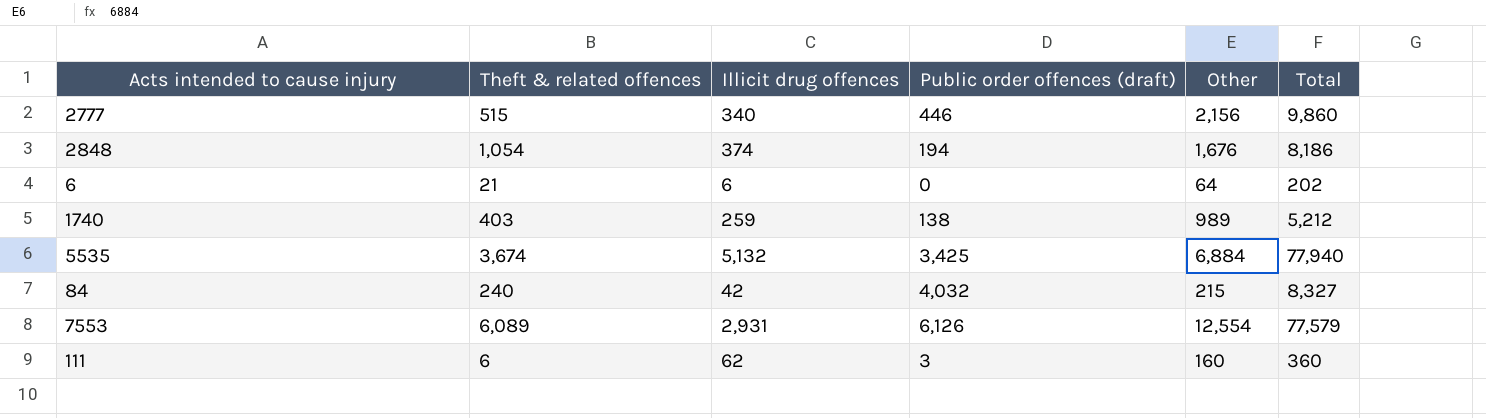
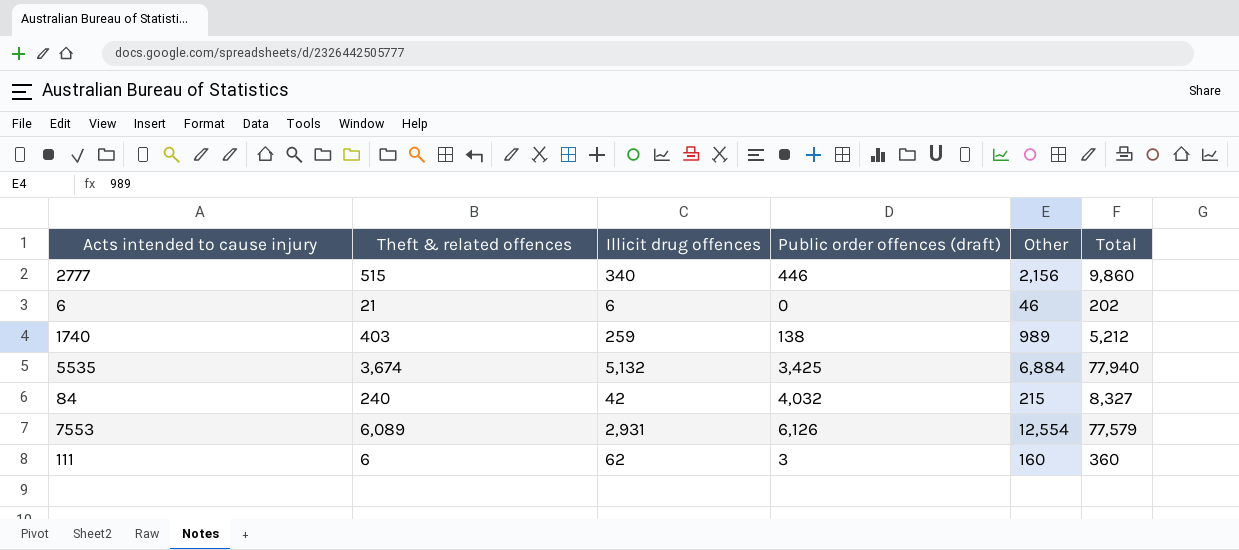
row 2848: 1,054 | 374 | 194 | 1,676 | 8,186 -> none
6 | Other: 64 -> 46

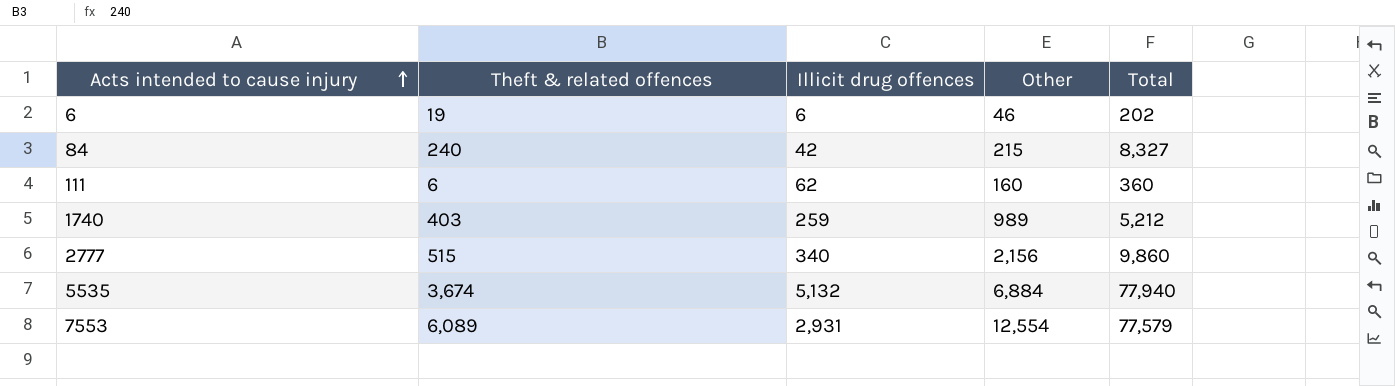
row order: none -> Acts intended to cause injury ascending
column Public order offences (draft) | position: 4 -> none
6 | Theft & related offences: 21 -> 19

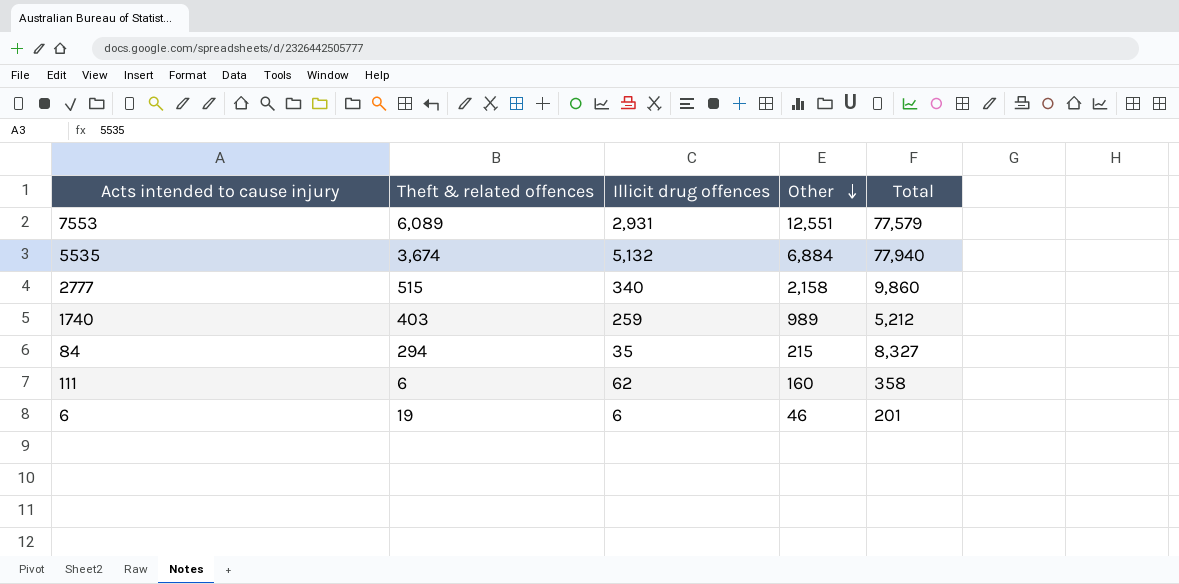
row order: Acts intended to cause injury ascending -> Other descending
7553 | Other: 12,554 -> 12,551
2777 | Other: 2,156 -> 2,158
84 | Theft & related offences: 240 -> 294
84 | Illicit drug offences: 42 -> 35
111 | Total: 360 -> 358
6 | Total: 202 -> 201

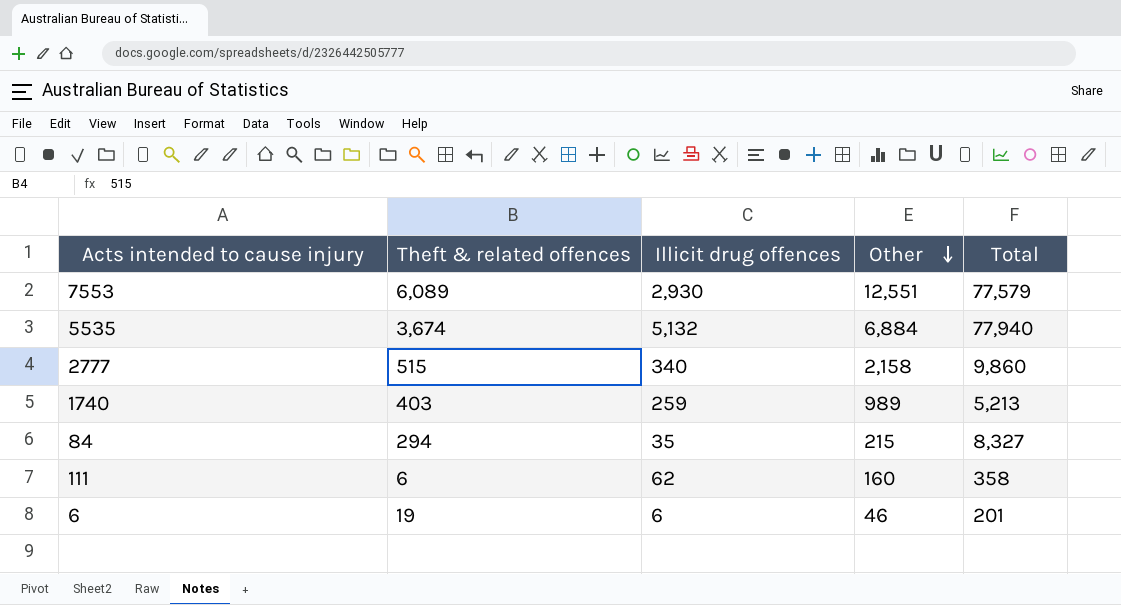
7553 | Illicit drug offences: 2,931 -> 2,930
1740 | Total: 5,212 -> 5,213

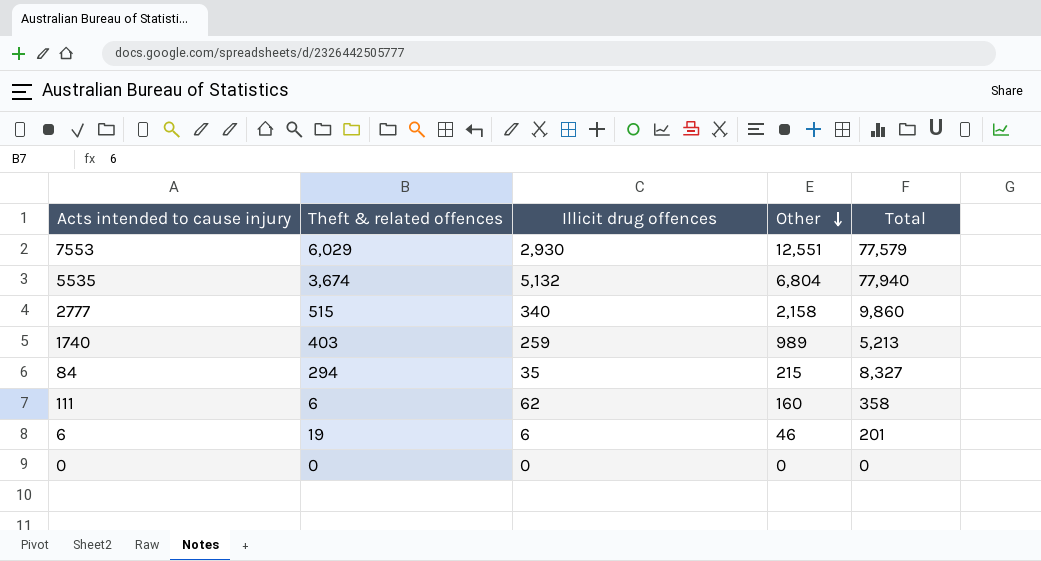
7553 | Theft & related offences: 6,089 -> 6,029
5535 | Other: 6,884 -> 6,804
row 0: none -> 0 | 0 | 0 | 0

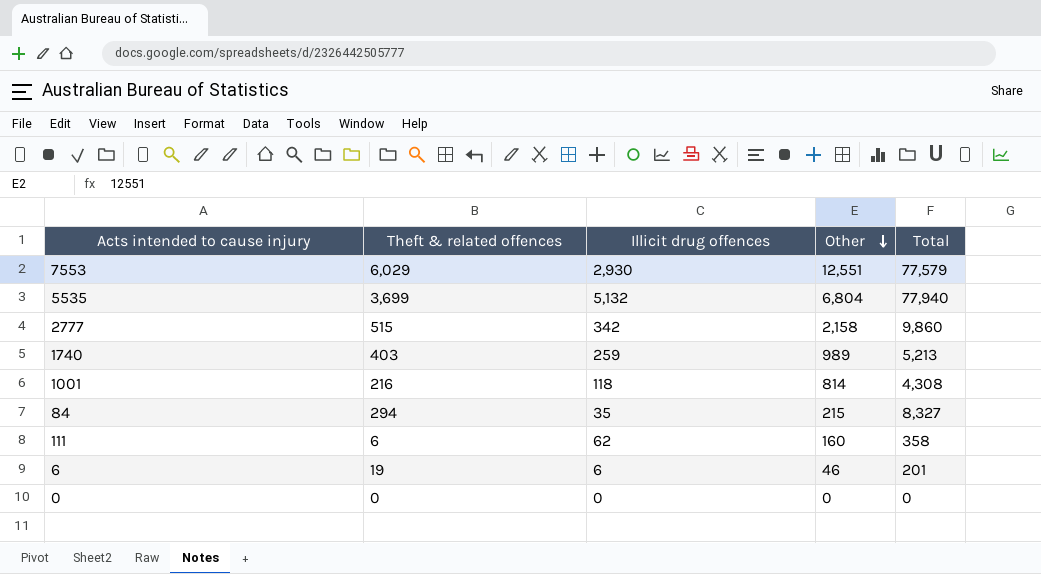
5535 | Theft & related offences: 3,674 -> 3,699
2777 | Illicit drug offences: 340 -> 342
row 1001: none -> 216 | 118 | 814 | 4,308

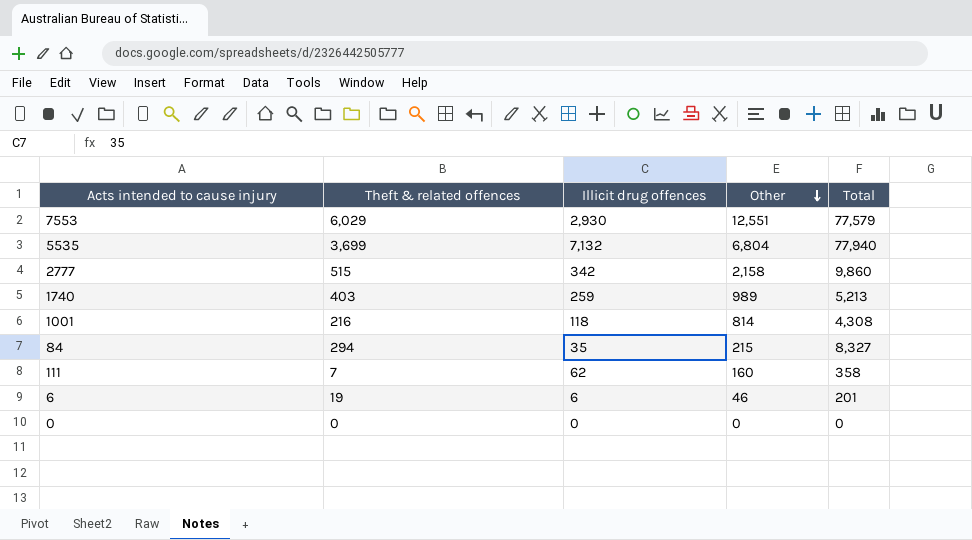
5535 | Illicit drug offences: 5,132 -> 7,132
111 | Theft & related offences: 6 -> 7

